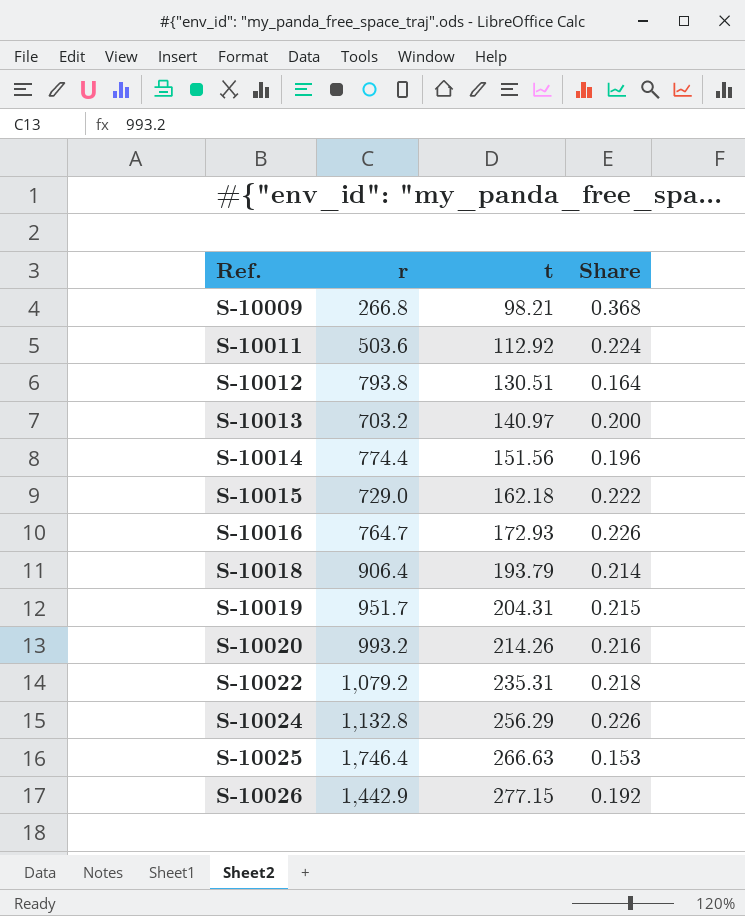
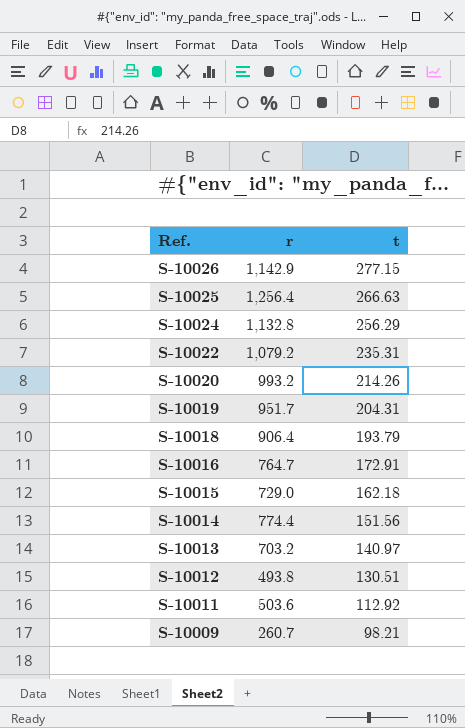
row order: Ref. ascending -> Ref. descending
column Share | formula: [t] / [r] -> none
S-10026 | r: 1,442.9 -> 1,142.9
S-10025 | r: 1,746.4 -> 1,256.4
S-10016 | t: 172.93 -> 172.91
S-10012 | r: 793.8 -> 493.8
S-10009 | r: 266.8 -> 260.7

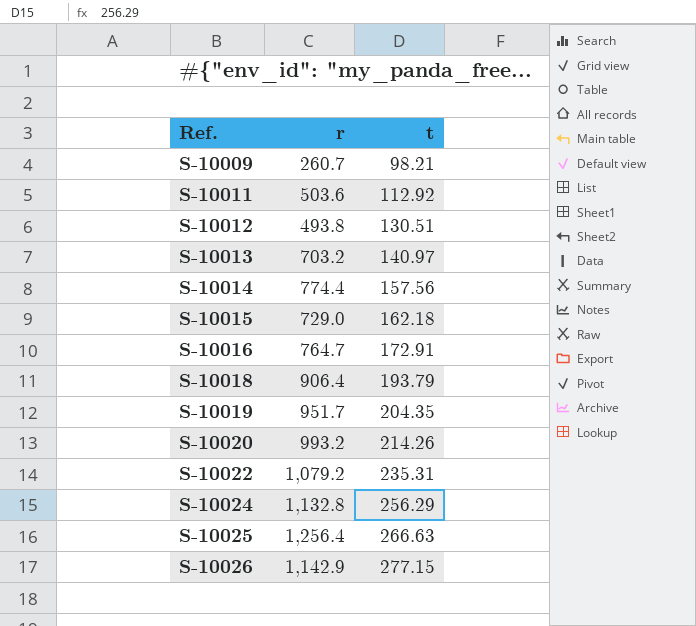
row order: Ref. descending -> Ref. ascending
S-10014 | t: 151.56 -> 157.56
S-10019 | t: 204.31 -> 204.35

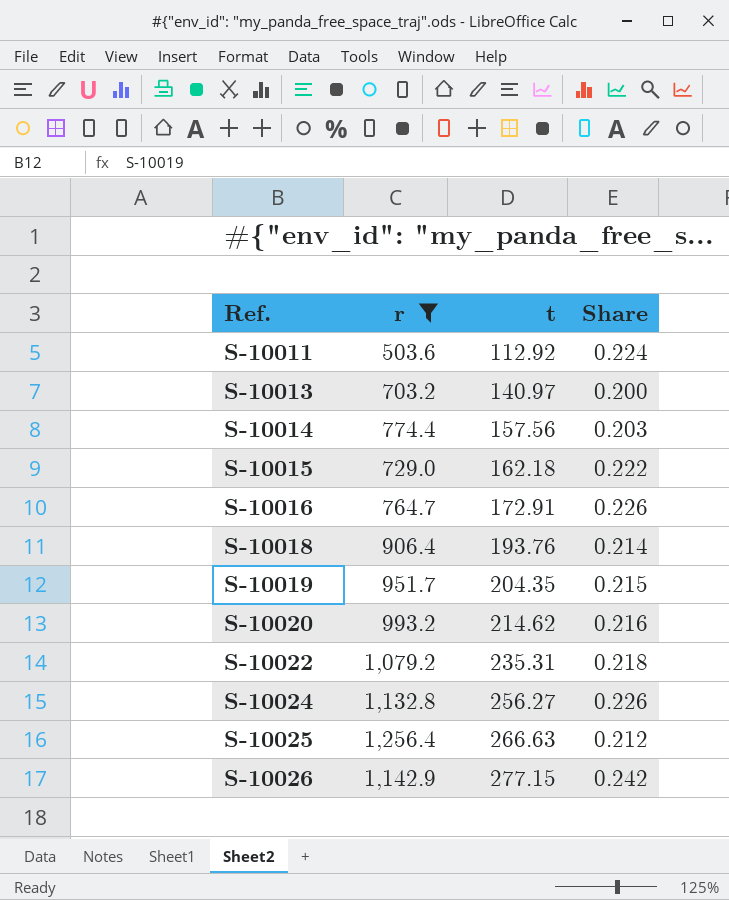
filter: none -> r >= 503.6
column Share | formula: none -> [t] / [r]
S-10018 | t: 193.79 -> 193.76
S-10020 | t: 214.26 -> 214.62
S-10024 | t: 256.29 -> 256.27

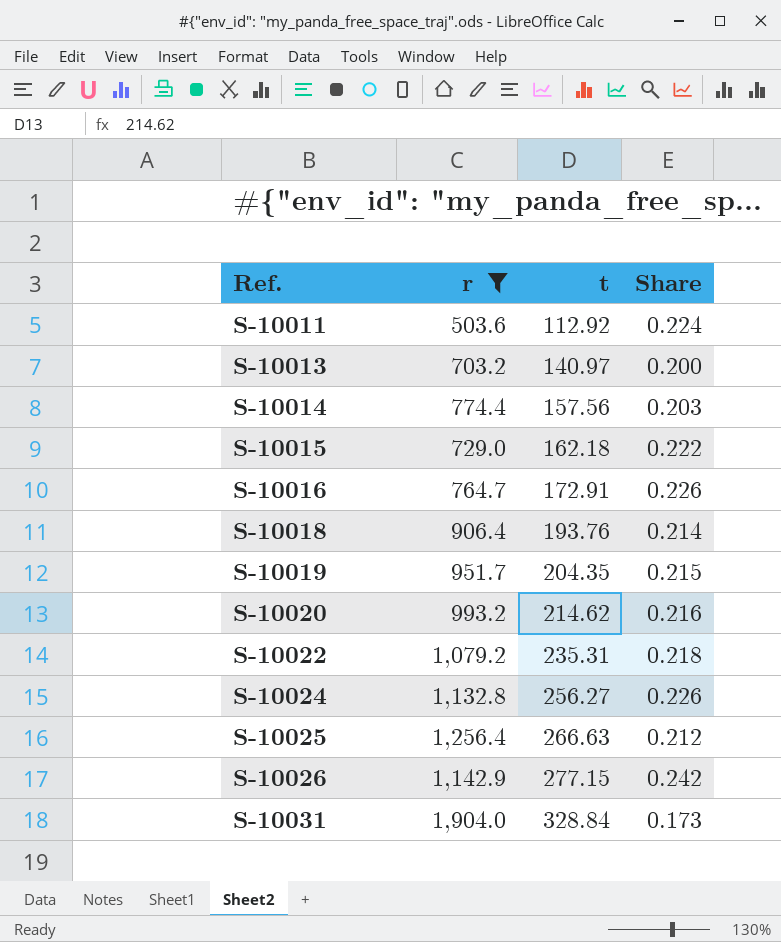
row S-10031: none -> 1,904.0 | 328.84 | 0.173

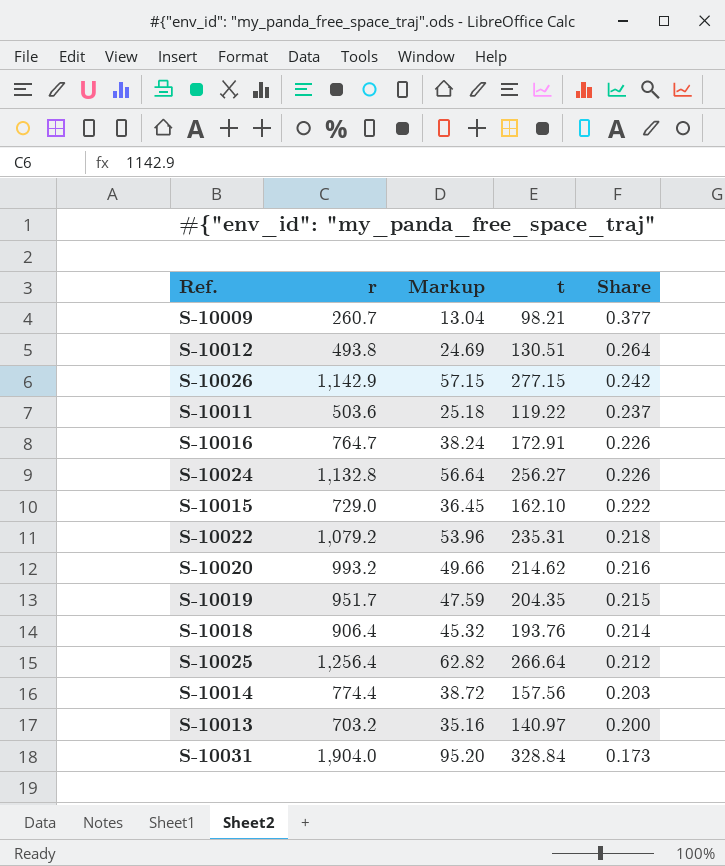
filter: r >= 503.6 -> none
row order: Ref. ascending -> Share descending
column Markup | formula: none -> [r] * 0.05
S-10011 | t: 112.92 -> 119.22
S-10011 | Share: 0.224 -> 0.237
S-10015 | t: 162.18 -> 162.10
S-10025 | t: 266.63 -> 266.64

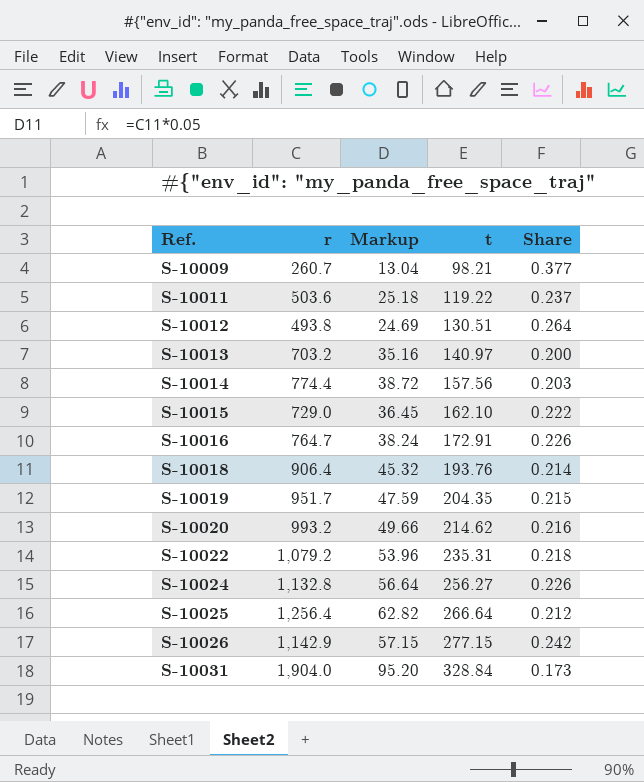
row order: Share descending -> Ref. ascending

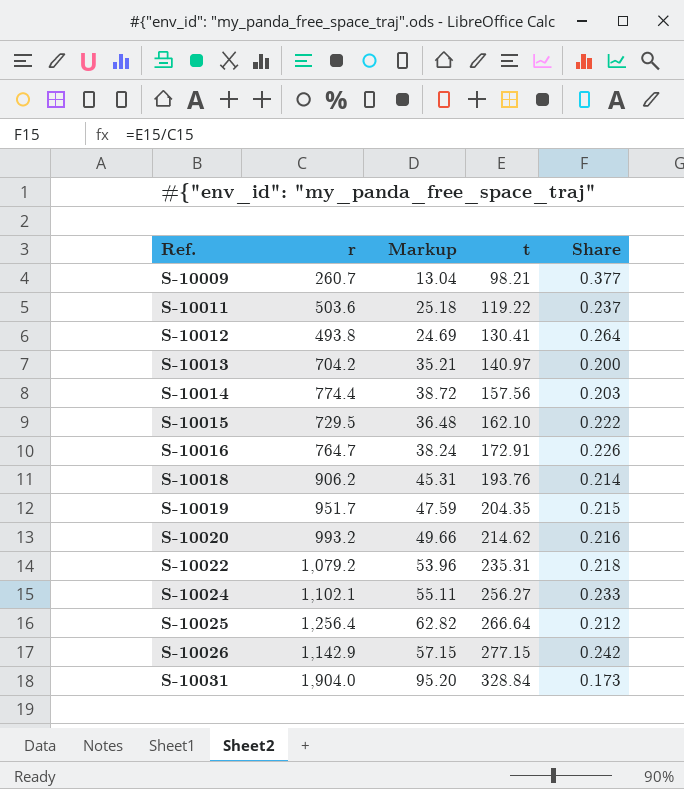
S-10012 | t: 130.51 -> 130.41
S-10013 | r: 703.2 -> 704.2
S-10013 | Markup: 35.16 -> 35.21
S-10015 | r: 729.0 -> 729.5
S-10015 | Markup: 36.45 -> 36.48
S-10018 | r: 906.4 -> 906.2
S-10018 | Markup: 45.32 -> 45.31
S-10024 | r: 1,132.8 -> 1,102.1
S-10024 | Markup: 56.64 -> 55.11
S-10024 | Share: 0.226 -> 0.233

